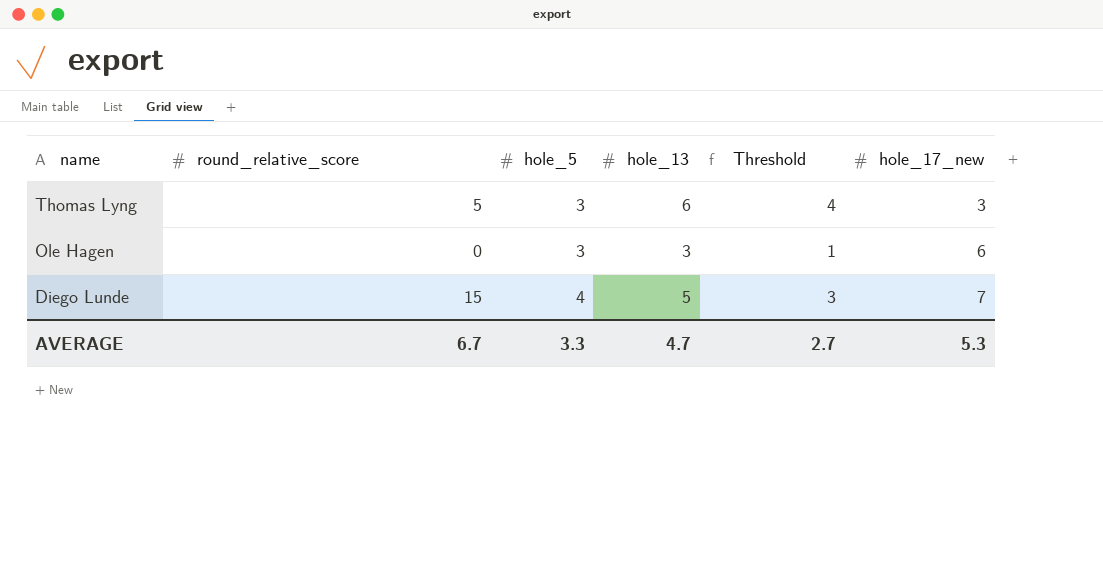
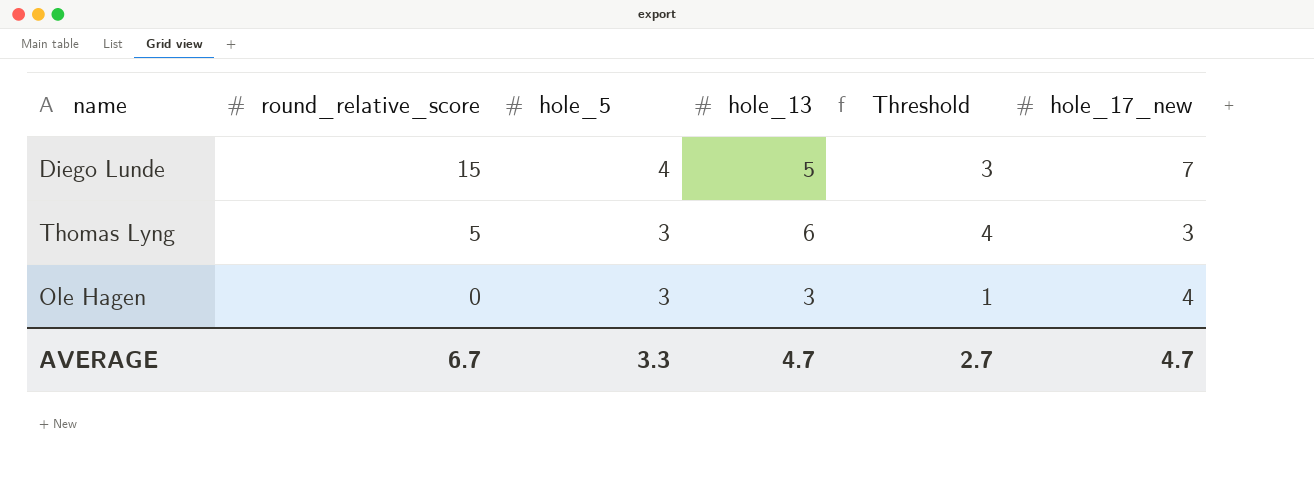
row order: name descending -> round_relative_score descending
Ole Hagen | hole_17_new: 6 -> 4
AVERAGE | hole_17_new: 5.3 -> 4.7

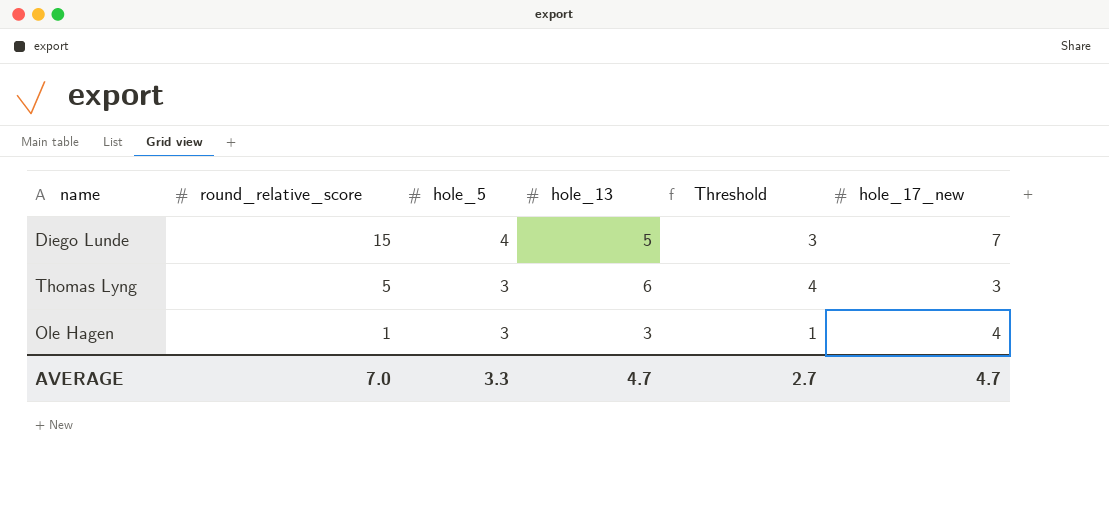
Ole Hagen | round_relative_score: 0 -> 1
AVERAGE | round_relative_score: 6.7 -> 7.0

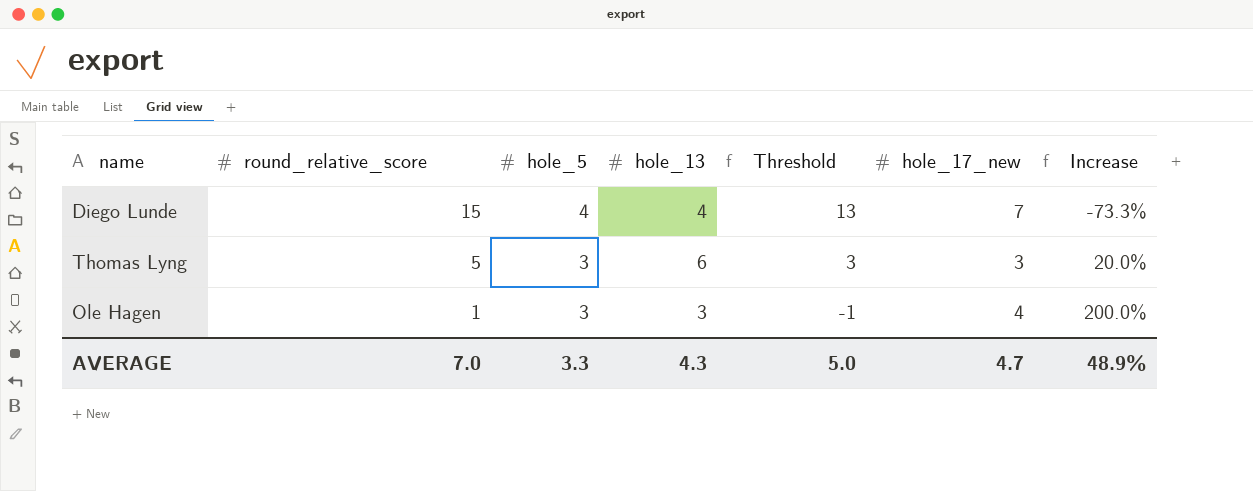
column Threshold | formula: [hole_13] - 2 -> [round_relative_score] - 2
column Increase | formula: none -> ([hole_13] - [round_relative_score]) / [round_relative_score]
Diego Lunde | hole_13: 5 -> 4
AVERAGE | hole_13: 4.7 -> 4.3
AVERAGE | Threshold: 2.7 -> 5.0

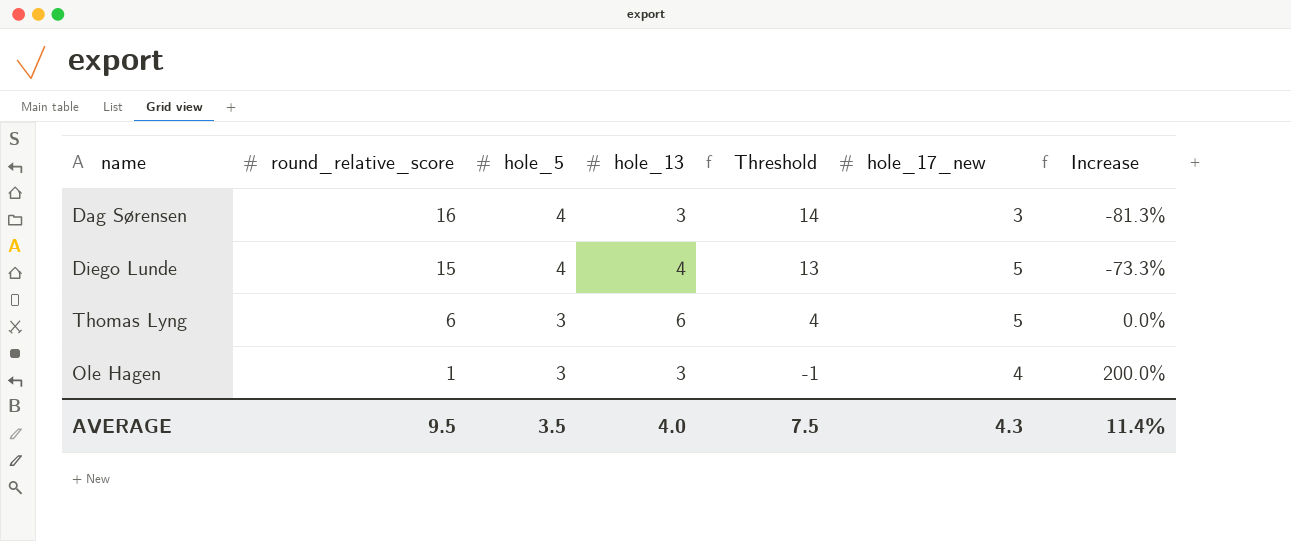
row Dag Sørensen: none -> 16 | 4 | 3 | 14 | 3 | -81.3%
Diego Lunde | hole_17_new: 7 -> 5
Thomas Lyng | round_relative_score: 5 -> 6
Thomas Lyng | Threshold: 3 -> 4
Thomas Lyng | hole_17_new: 3 -> 5
Thomas Lyng | Increase: 20.0% -> 0.0%
AVERAGE | round_relative_score: 7.0 -> 9.5
AVERAGE | hole_5: 3.3 -> 3.5
AVERAGE | hole_13: 4.3 -> 4.0
AVERAGE | Threshold: 5.0 -> 7.5
AVERAGE | hole_17_new: 4.7 -> 4.3
AVERAGE | Increase: 48.9% -> 11.4%

